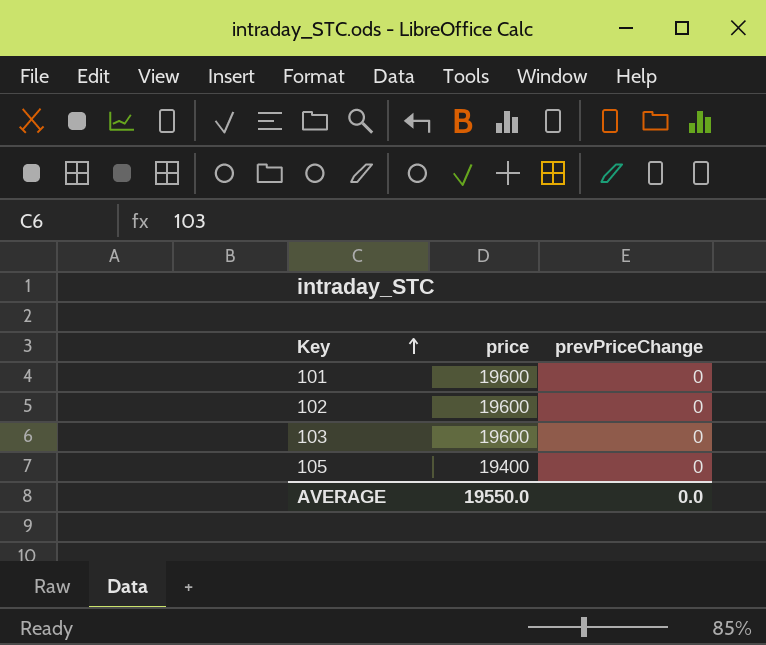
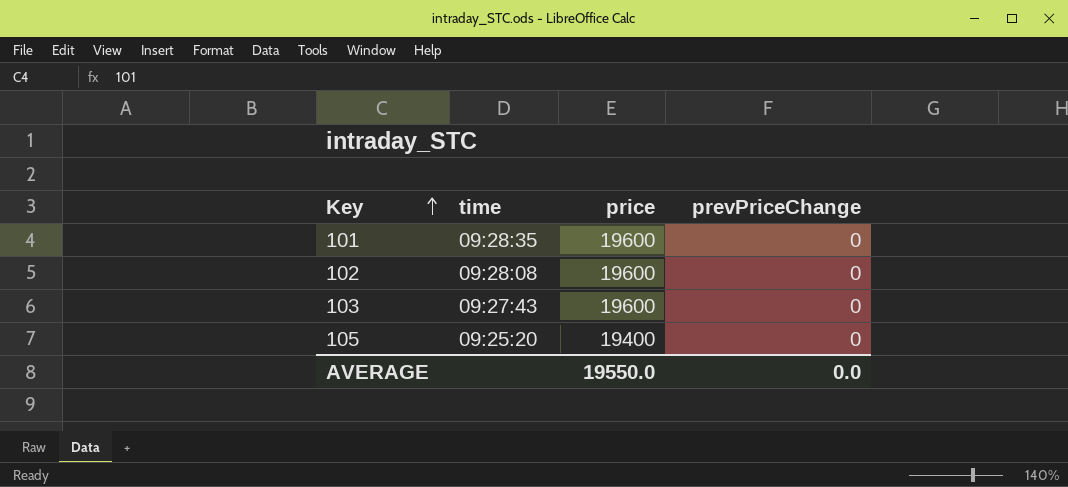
column time | position: none -> 2

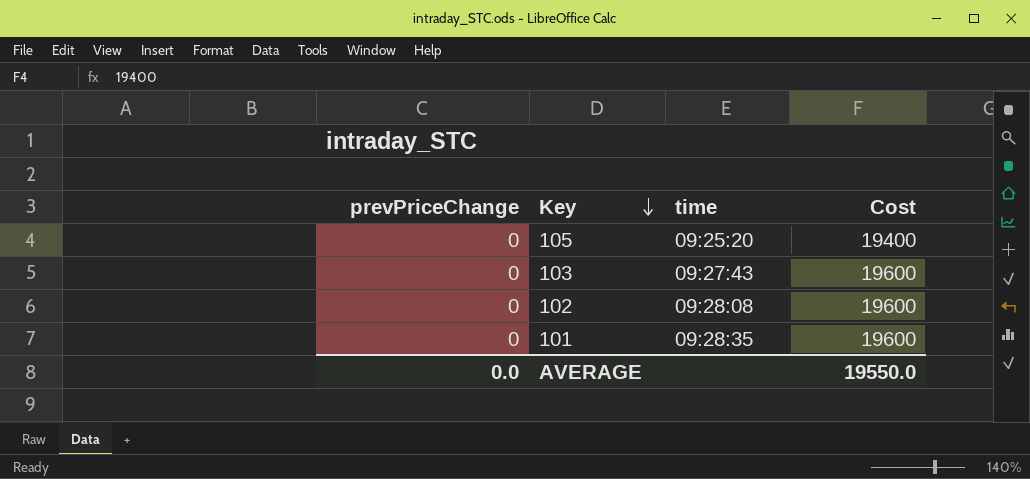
row order: Key ascending -> Key descending
column prevPriceChange | position: 4 -> 1
column name: price -> Cost

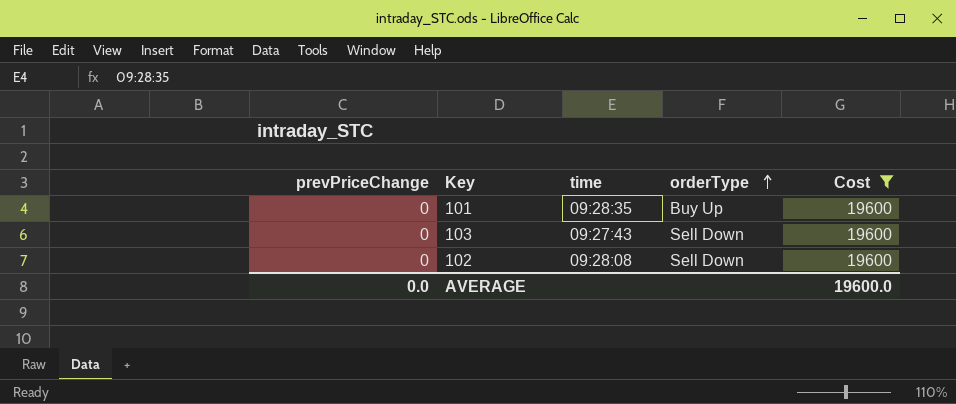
filter: none -> Cost = 19600
row order: Key descending -> orderType ascending
column orderType | position: none -> 4
AVERAGE | Cost: 19550.0 -> 19600.0

